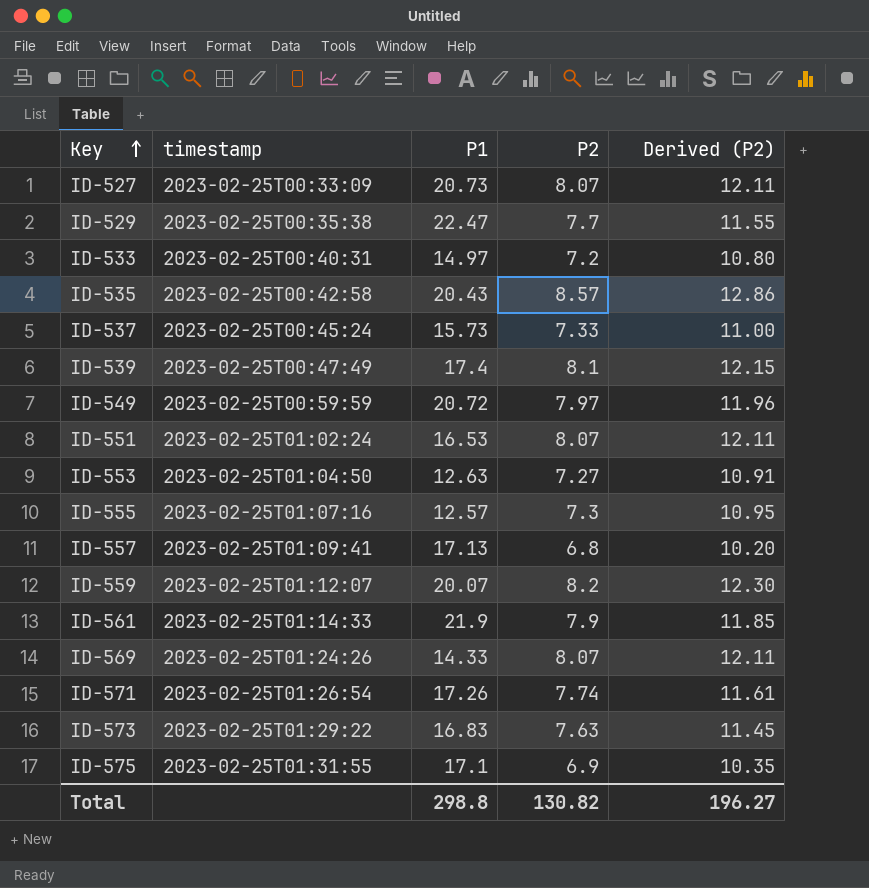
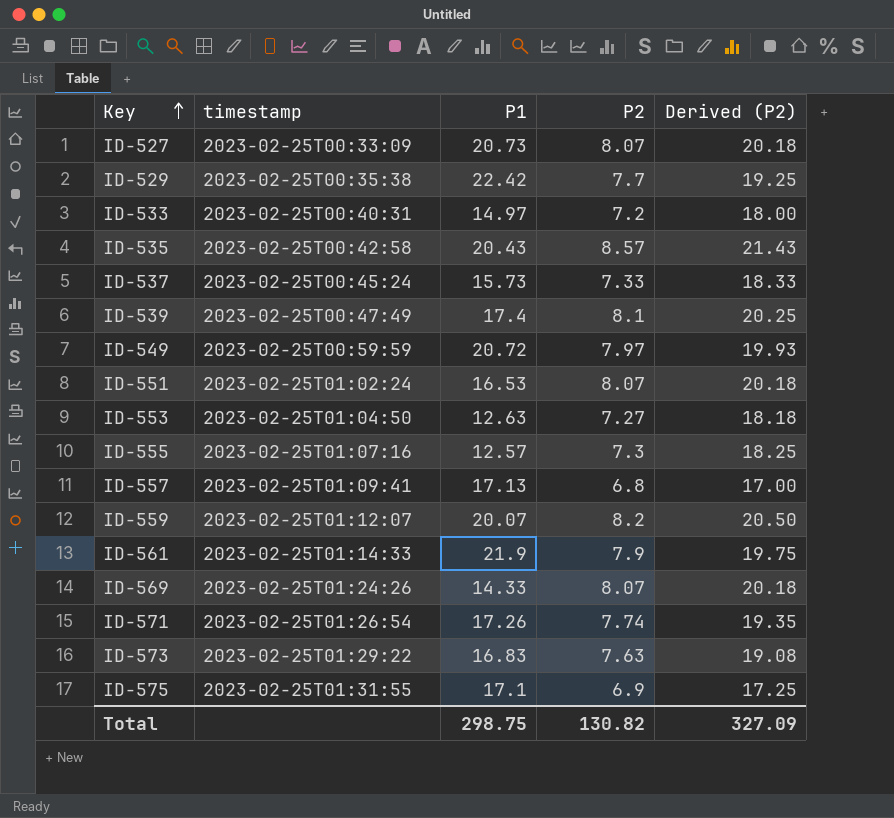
column Derived (P2) | formula: [P2] * 1.5 -> [P2] * 2.5
ID-529 | P1: 22.47 -> 22.42
Total | P1: 298.8 -> 298.75
Total | Derived (P2): 196.27 -> 327.09

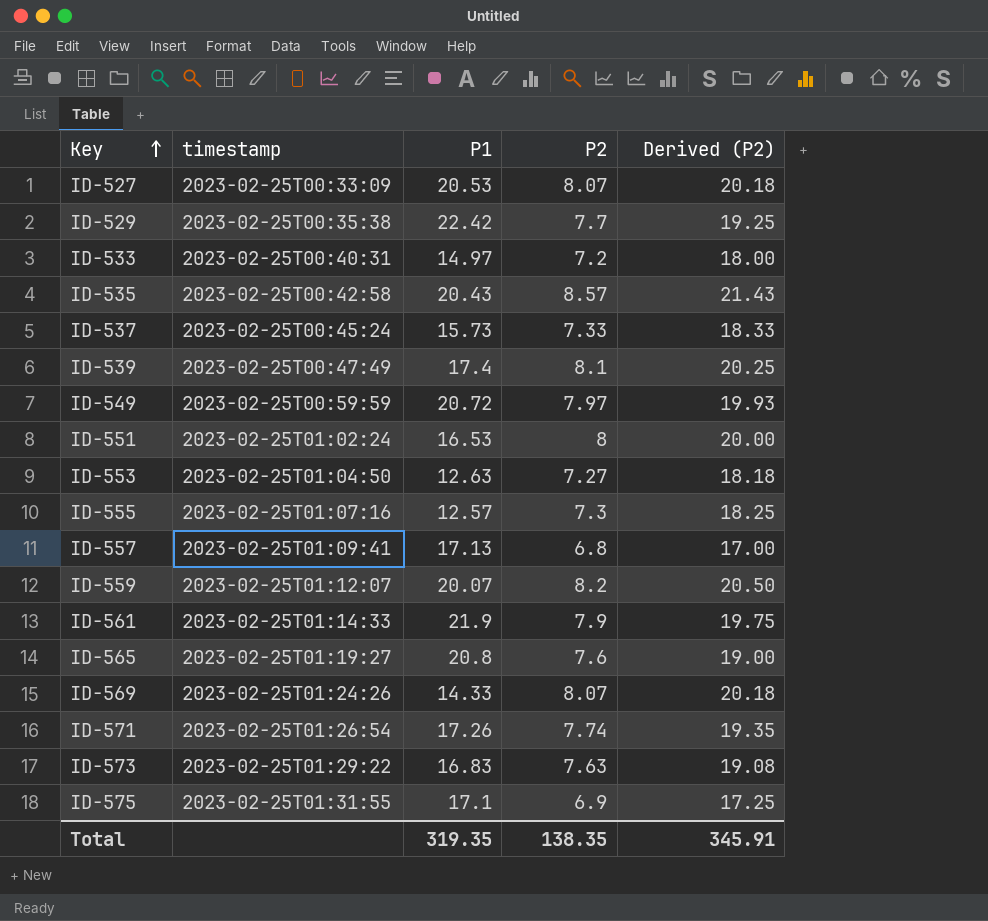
ID-527 | P1: 20.73 -> 20.53
ID-551 | P2: 8.07 -> 8
ID-551 | Derived (P2): 20.18 -> 20.00
row ID-565: none -> 2023-02-25T01:19:27 | 20.8 | 7.6 | 19.00
Total | P1: 298.75 -> 319.35
Total | P2: 130.82 -> 138.35
Total | Derived (P2): 327.09 -> 345.91

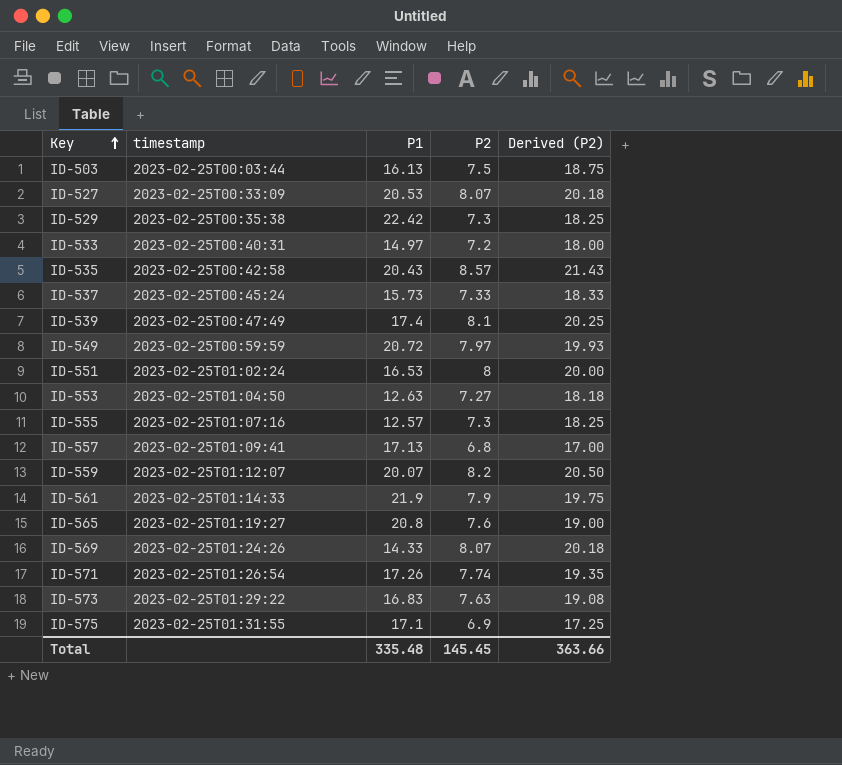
row ID-503: none -> 2023-02-25T00:03:44 | 16.13 | 7.5 | 18.75
ID-529 | P2: 7.7 -> 7.3
ID-529 | Derived (P2): 19.25 -> 18.25
Total | P1: 319.35 -> 335.48
Total | P2: 138.35 -> 145.45
Total | Derived (P2): 345.91 -> 363.66

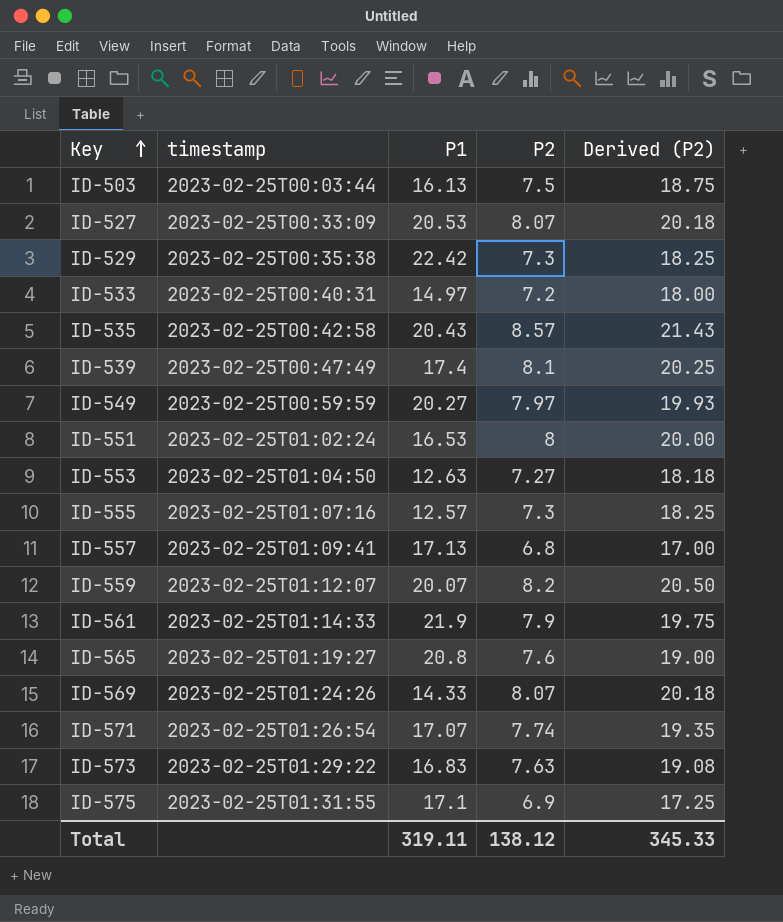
row ID-537: 2023-02-25T00:45:24 | 15.73 | 7.33 | 18.33 -> none
ID-549 | P1: 20.72 -> 20.27
ID-571 | P1: 17.26 -> 17.07
Total | P1: 335.48 -> 319.11
Total | P2: 145.45 -> 138.12
Total | Derived (P2): 363.66 -> 345.33

